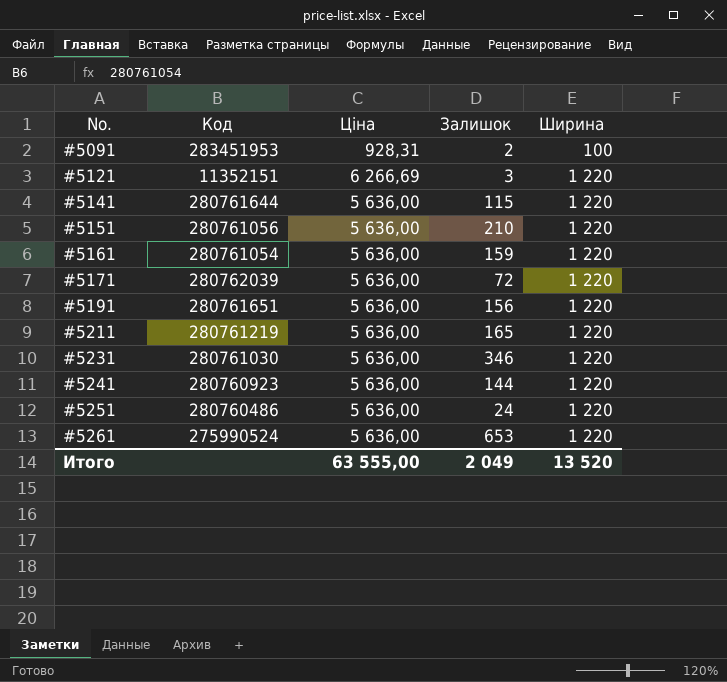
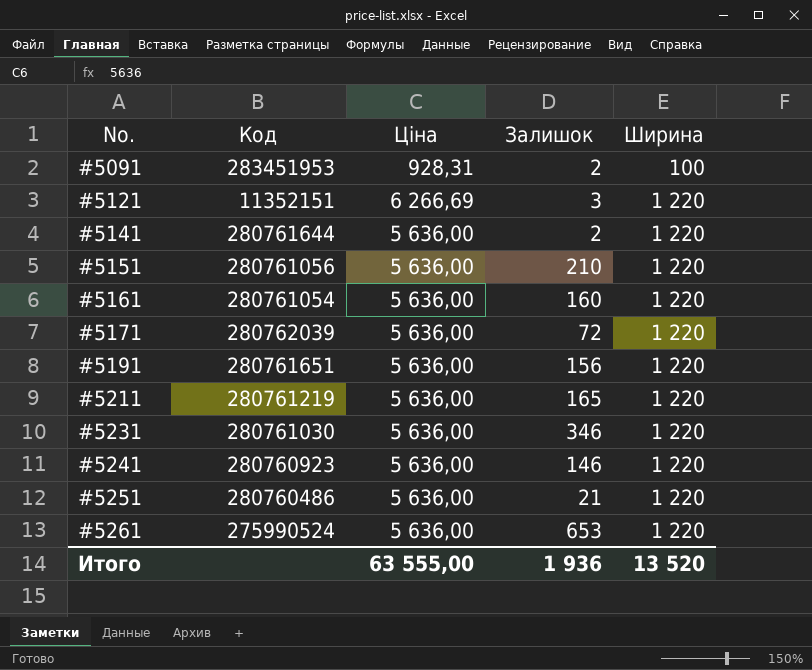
#5141 | Залишок: 115 -> 2
#5161 | Залишок: 159 -> 160
#5241 | Залишок: 144 -> 146
#5251 | Залишок: 24 -> 21
Итого | Залишок: 2 049 -> 1 936

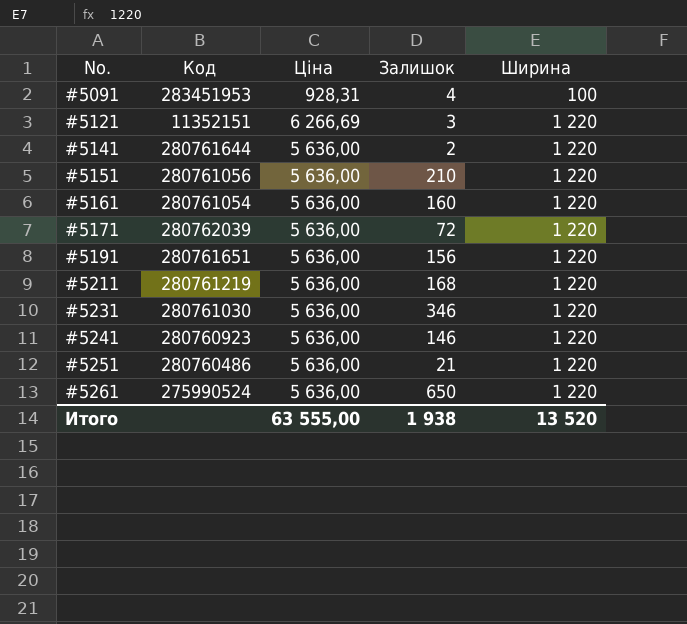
#5091 | Залишок: 2 -> 4
#5211 | Залишок: 165 -> 168
#5261 | Залишок: 653 -> 650
Итого | Залишок: 1 936 -> 1 938

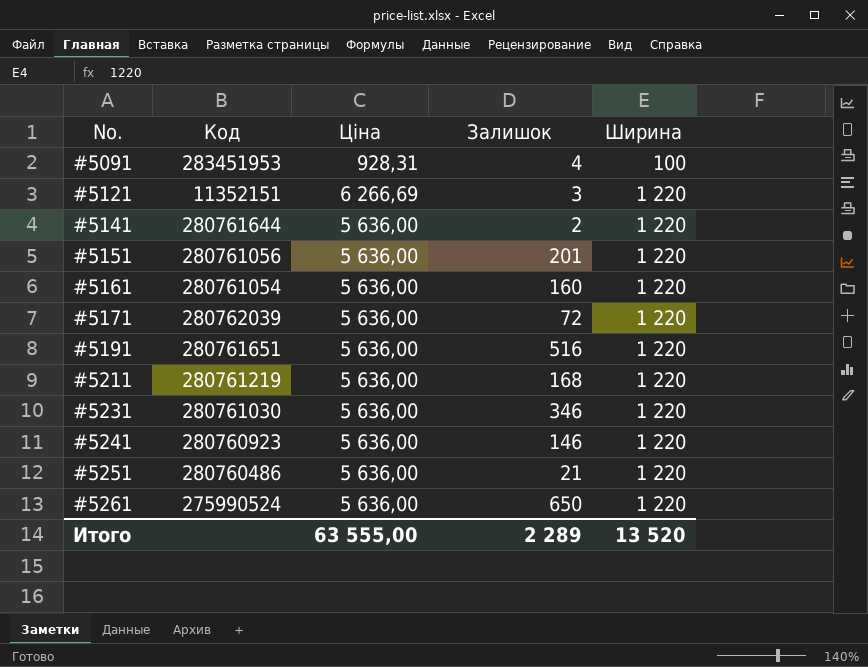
#5151 | Залишок: 210 -> 201
#5191 | Залишок: 156 -> 516
Итого | Залишок: 1 938 -> 2 289

